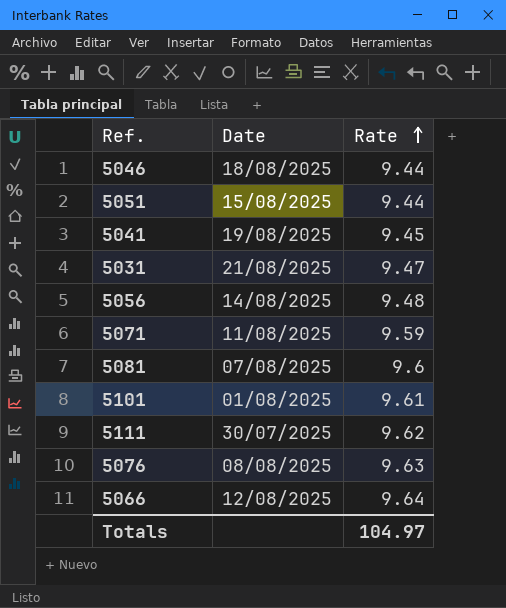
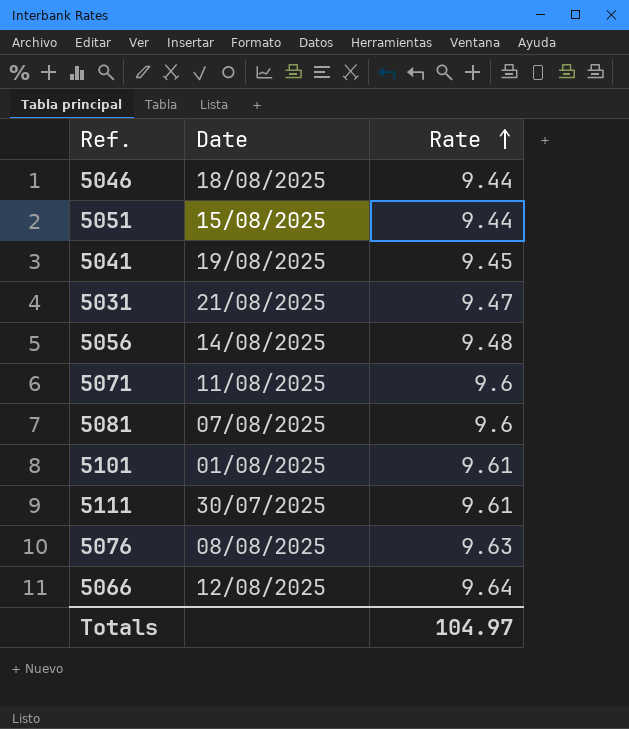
5071 | Rate: 9.59 -> 9.6
5111 | Rate: 9.62 -> 9.61

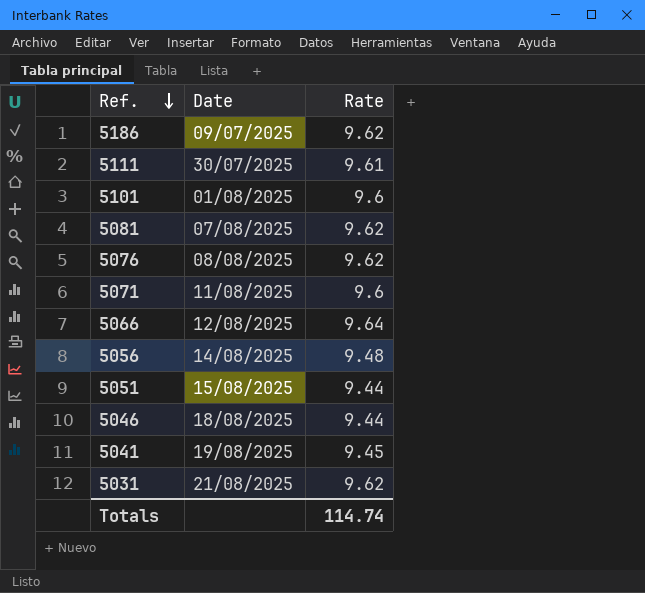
row order: Rate ascending -> Ref. descending
row 5186: none -> 09/07/2025 | 9.62
5101 | Rate: 9.61 -> 9.6
5081 | Rate: 9.6 -> 9.62
5076 | Rate: 9.63 -> 9.62
5031 | Rate: 9.47 -> 9.62
Totals | Rate: 104.97 -> 114.74

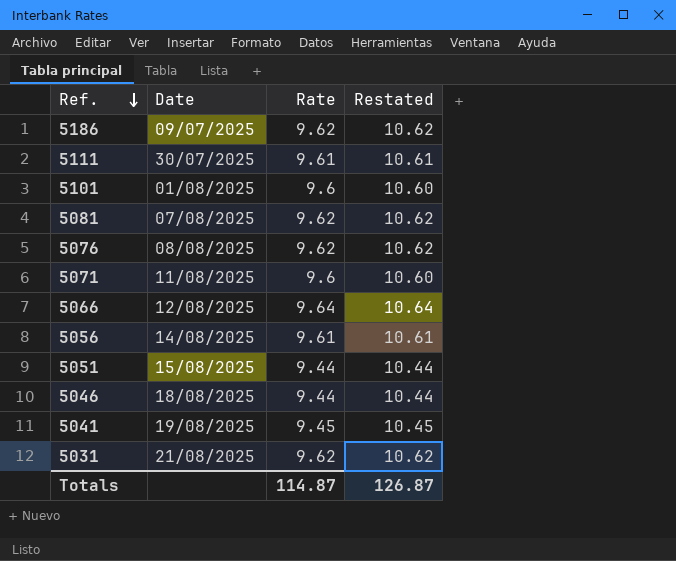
column Restated | formula: none -> [Rate] + 1
5056 | Rate: 9.48 -> 9.61
Totals | Rate: 114.74 -> 114.87

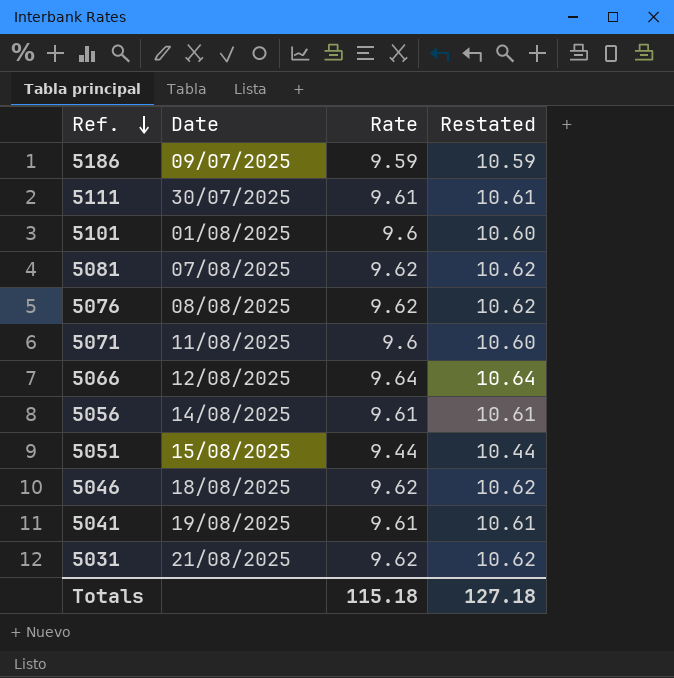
5186 | Rate: 9.62 -> 9.59
5186 | Restated: 10.62 -> 10.59
5046 | Rate: 9.44 -> 9.62
5046 | Restated: 10.44 -> 10.62
5041 | Rate: 9.45 -> 9.61
5041 | Restated: 10.45 -> 10.61
Totals | Rate: 114.87 -> 115.18
Totals | Restated: 126.87 -> 127.18

